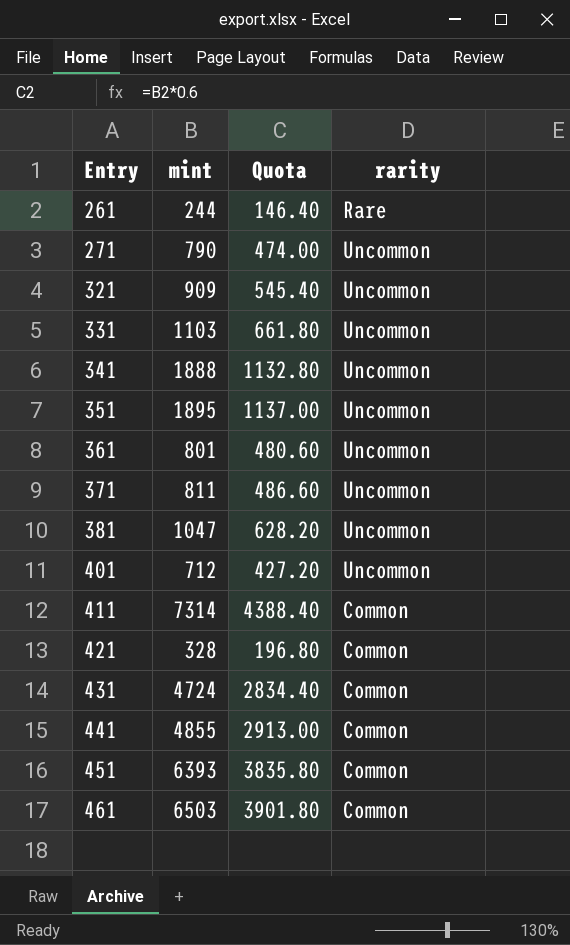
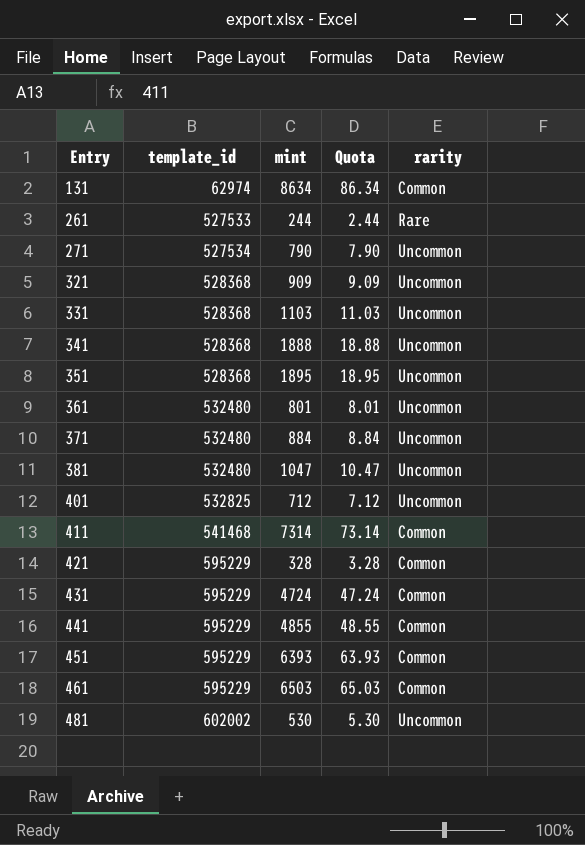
column template_id | position: none -> 2
column Quota | formula: [mint] * 0.6 -> [mint] * 0.01
row 131: none -> 62974 | 8634 | 86.34 | Common
371 | mint: 811 -> 884
row 481: none -> 602002 | 530 | 5.30 | Uncommon

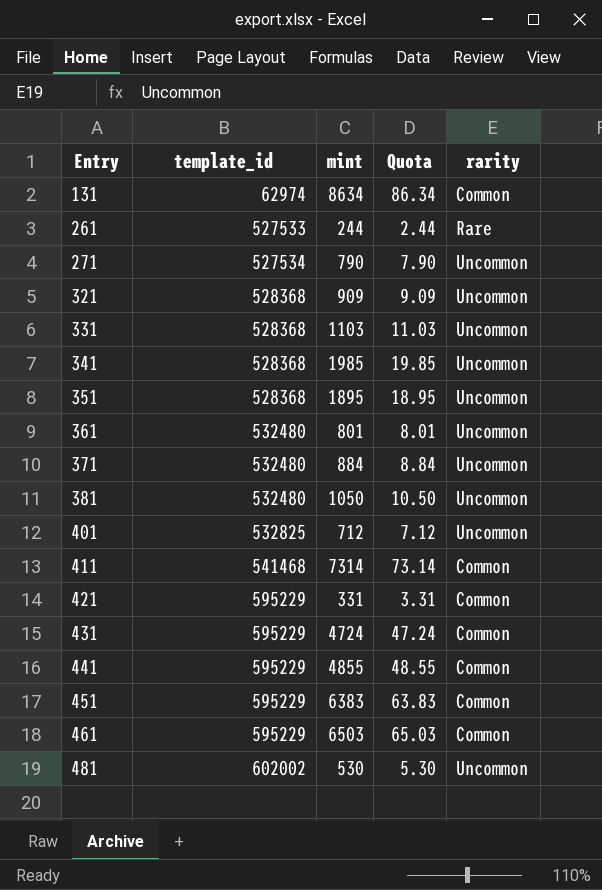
341 | mint: 1888 -> 1985
341 | Quota: 18.88 -> 19.85
381 | mint: 1047 -> 1050
381 | Quota: 10.47 -> 10.50
421 | mint: 328 -> 331
421 | Quota: 3.28 -> 3.31
451 | mint: 6393 -> 6383
451 | Quota: 63.93 -> 63.83

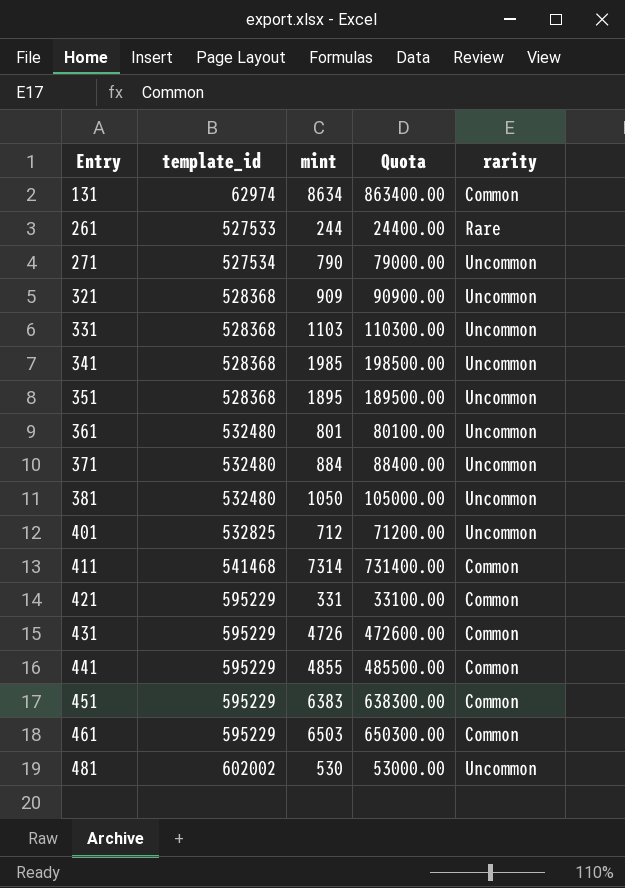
column Quota | formula: [mint] * 0.01 -> [mint] * 100
431 | mint: 4724 -> 4726

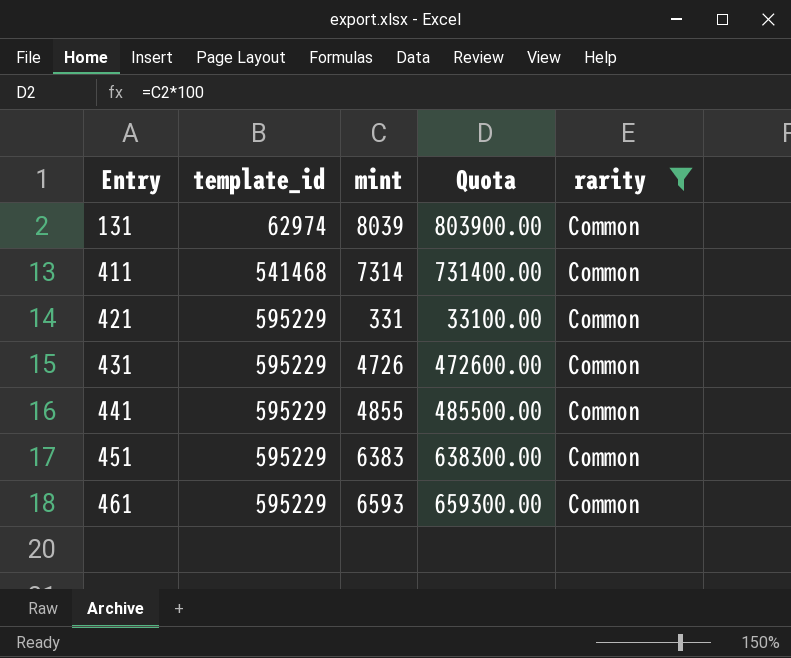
filter: none -> rarity = Common
131 | mint: 8634 -> 8039
131 | Quota: 863400.00 -> 803900.00
461 | mint: 6503 -> 6593
461 | Quota: 650300.00 -> 659300.00

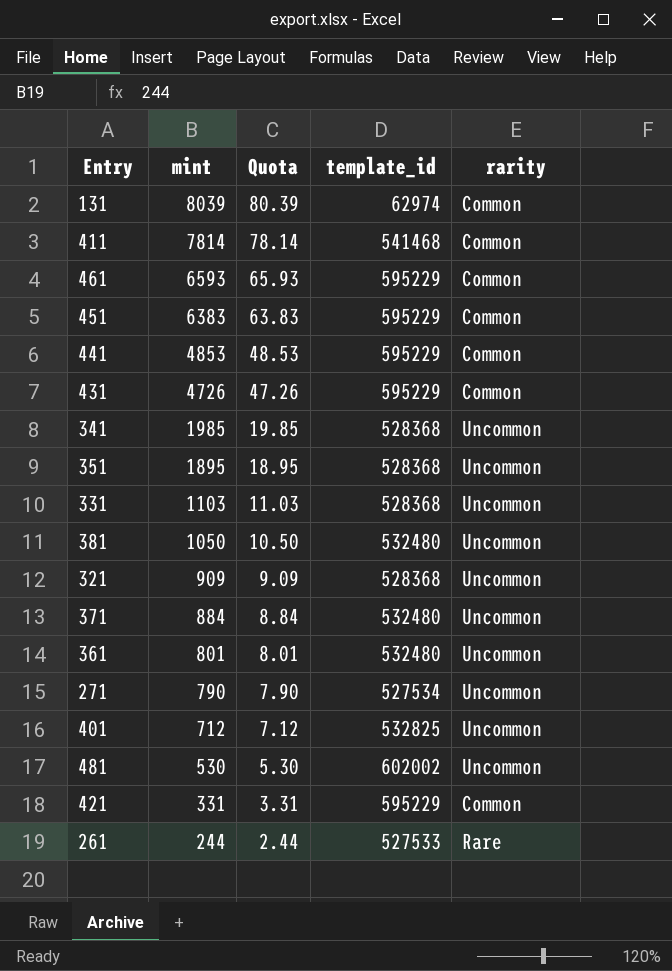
filter: rarity = Common -> none
row order: Entry ascending -> mint descending
column Quota | formula: [mint] * 100 -> [mint] * 0.01
column template_id | position: 2 -> 4
411 | mint: 7314 -> 7814
441 | mint: 4855 -> 4853

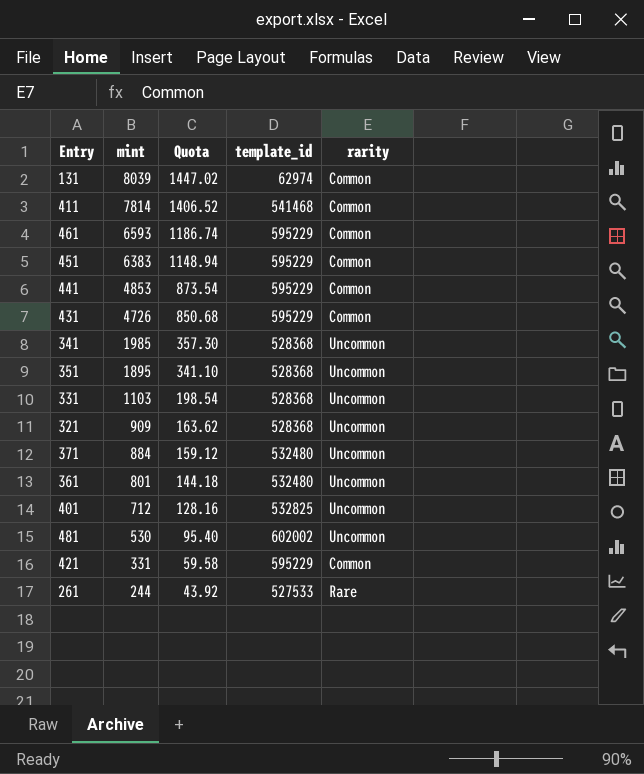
column Quota | formula: [mint] * 0.01 -> [mint] * 0.18
row 381: 1050 | 10.50 | 532480 | Uncommon -> none
row 271: 790 | 7.90 | 527534 | Uncommon -> none

